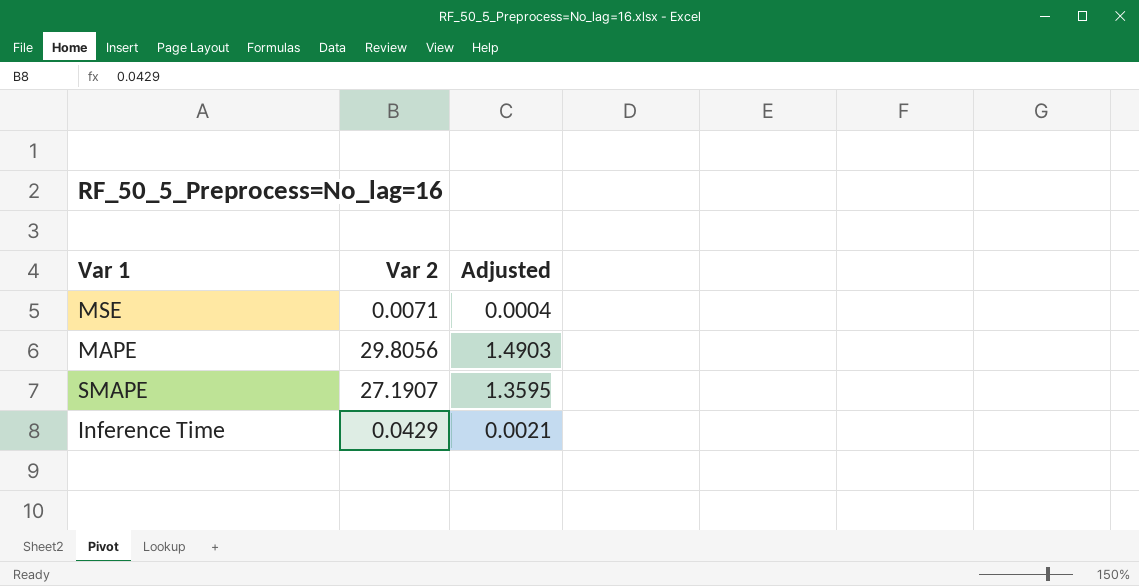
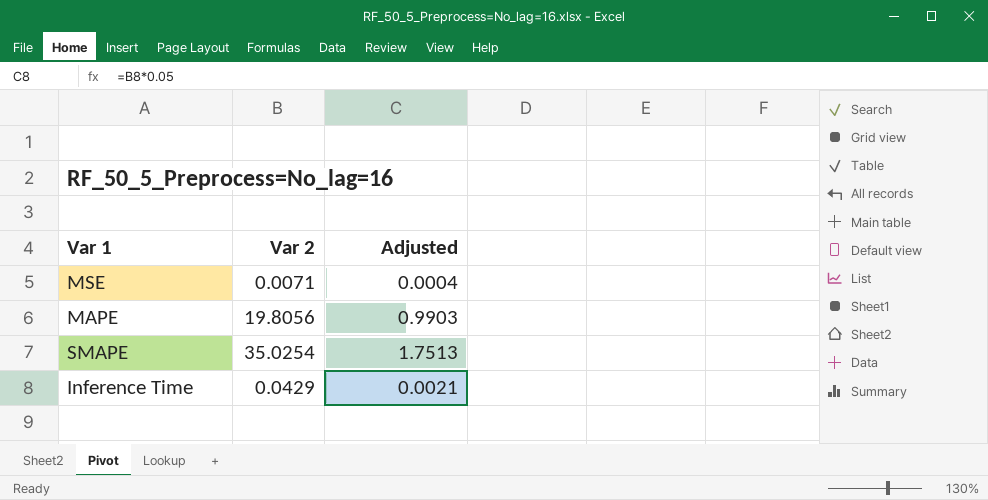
MAPE | Var 2: 29.8056 -> 19.8056
MAPE | Adjusted: 1.4903 -> 0.9903
SMAPE | Var 2: 27.1907 -> 35.0254
SMAPE | Adjusted: 1.3595 -> 1.7513

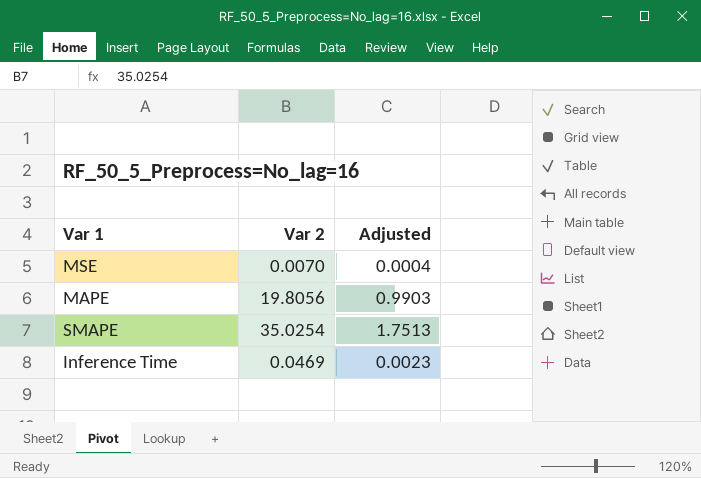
MSE | Var 2: 0.0071 -> 0.0070
Inference Time | Var 2: 0.0429 -> 0.0469
Inference Time | Adjusted: 0.0021 -> 0.0023

